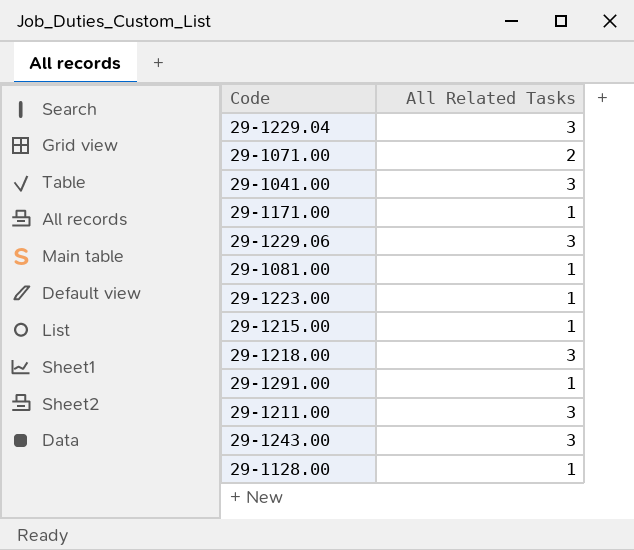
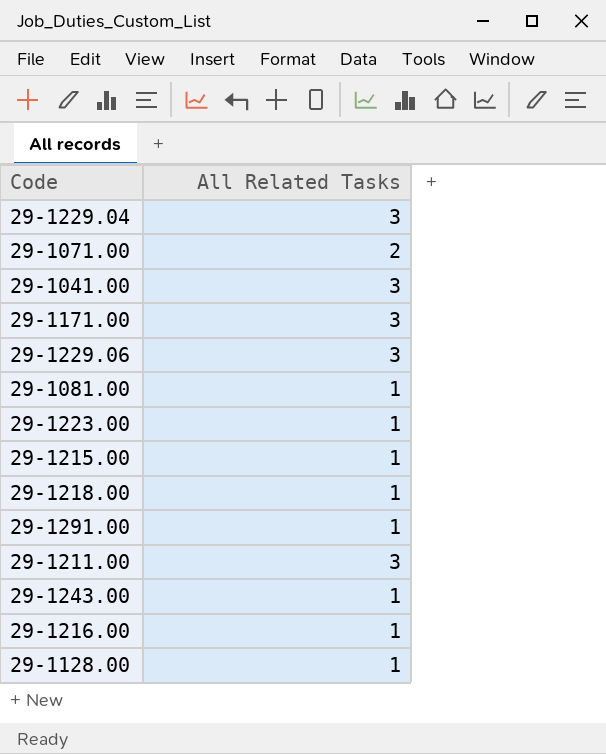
29-1171.00 | All Related Tasks: 1 -> 3
29-1218.00 | All Related Tasks: 3 -> 1
29-1243.00 | All Related Tasks: 3 -> 1
row 29-1216.00: none -> 1

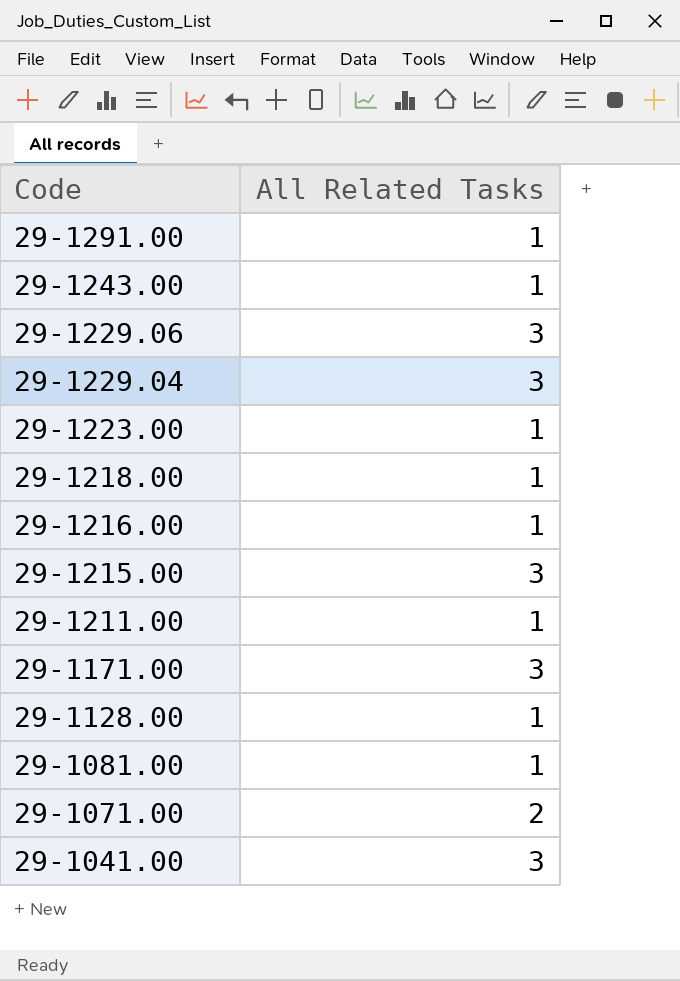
row order: none -> Code descending
29-1215.00 | All Related Tasks: 1 -> 3
29-1211.00 | All Related Tasks: 3 -> 1

